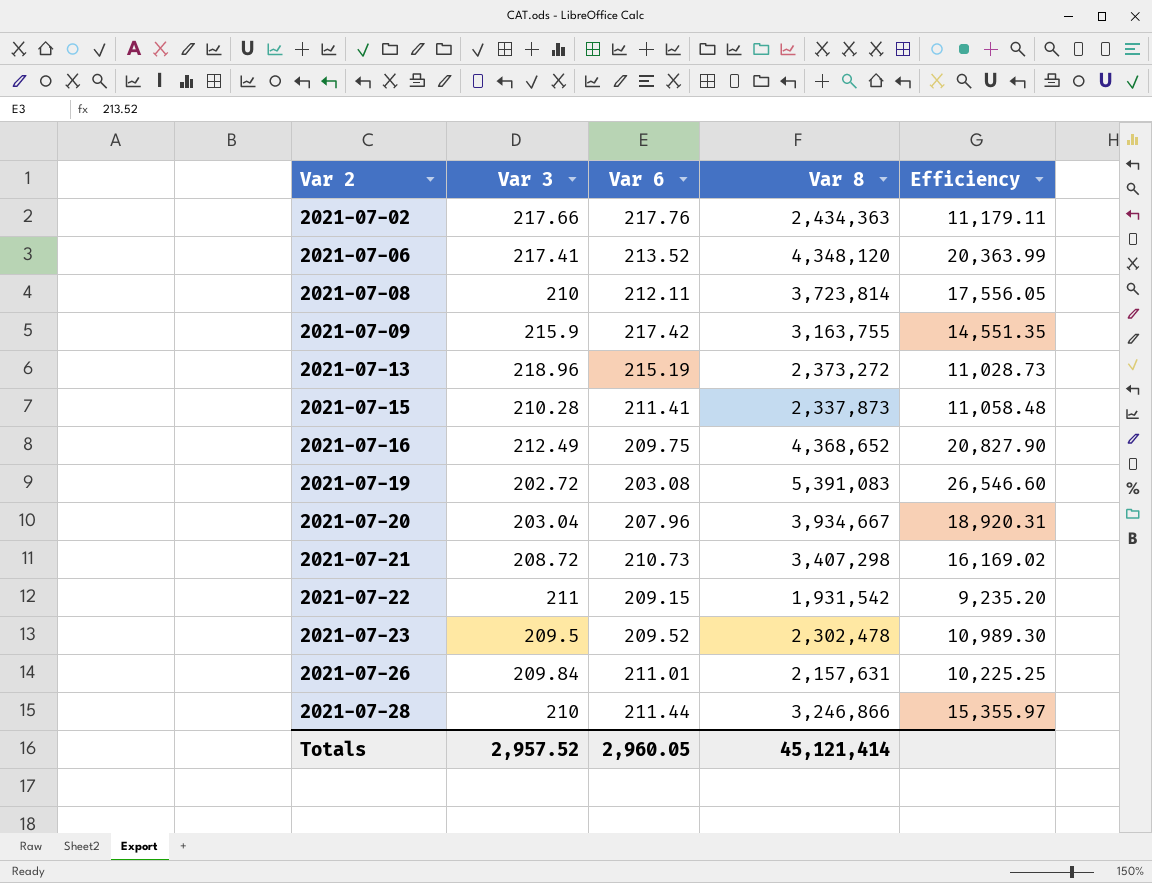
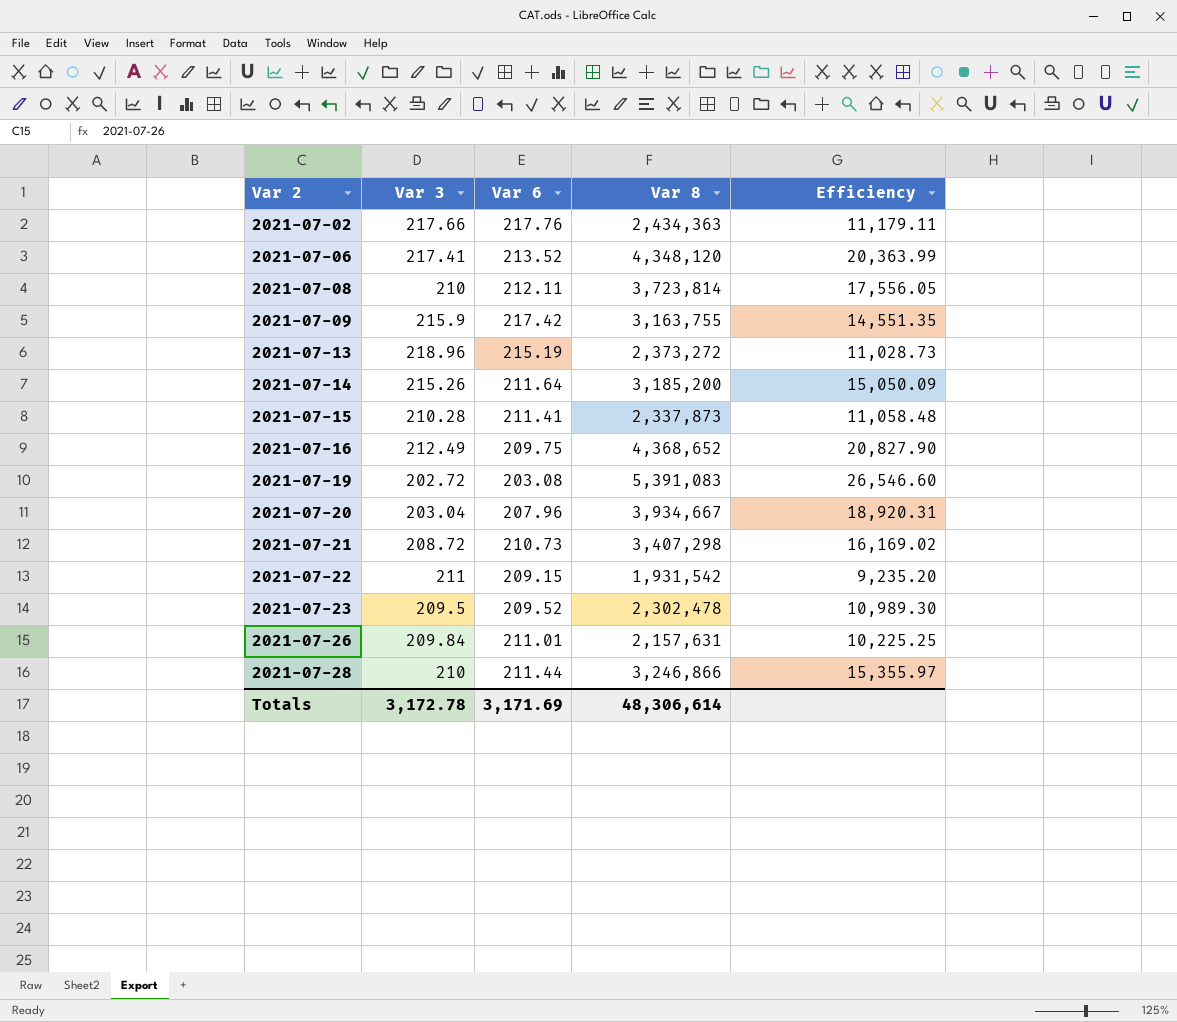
row 2021-07-14: none -> 215.26 | 211.64 | 3,185,200 | 15,050.09
Totals | Var 3: 2,957.52 -> 3,172.78
Totals | Var 6: 2,960.05 -> 3,171.69
Totals | Var 8: 45,121,414 -> 48,306,614

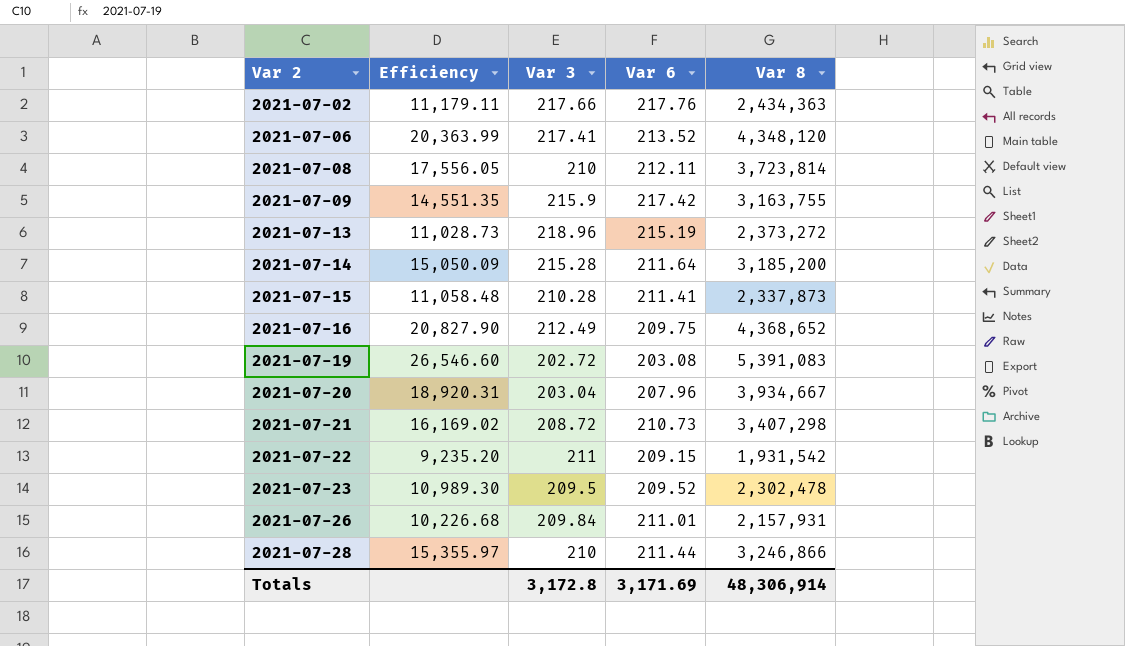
column Efficiency | position: 5 -> 2
2021-07-14 | Var 3: 215.26 -> 215.28
2021-07-26 | Efficiency: 10,225.25 -> 10,226.68
2021-07-26 | Var 8: 2,157,631 -> 2,157,931
Totals | Var 3: 3,172.78 -> 3,172.8
Totals | Var 8: 48,306,614 -> 48,306,914

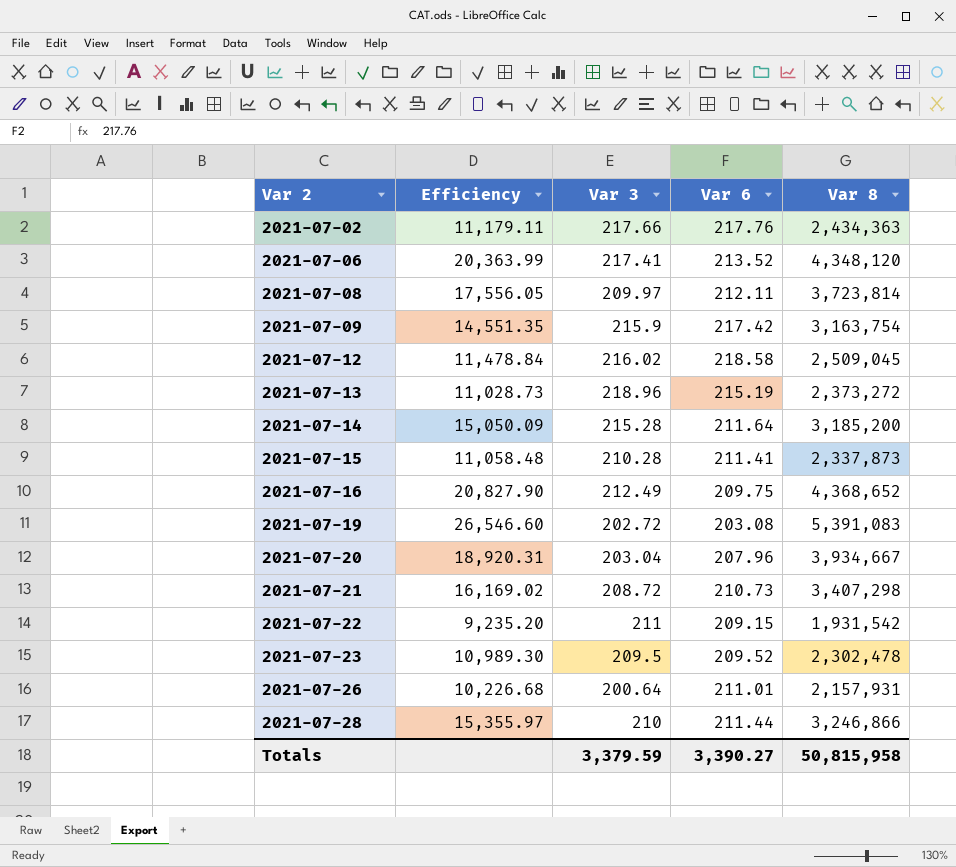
2021-07-08 | Var 3: 210 -> 209.97
2021-07-09 | Var 8: 3,163,755 -> 3,163,754
row 2021-07-12: none -> 11,478.84 | 216.02 | 218.58 | 2,509,045
2021-07-26 | Var 3: 209.84 -> 200.64
Totals | Var 3: 3,172.8 -> 3,379.59
Totals | Var 6: 3,171.69 -> 3,390.27
Totals | Var 8: 48,306,914 -> 50,815,958

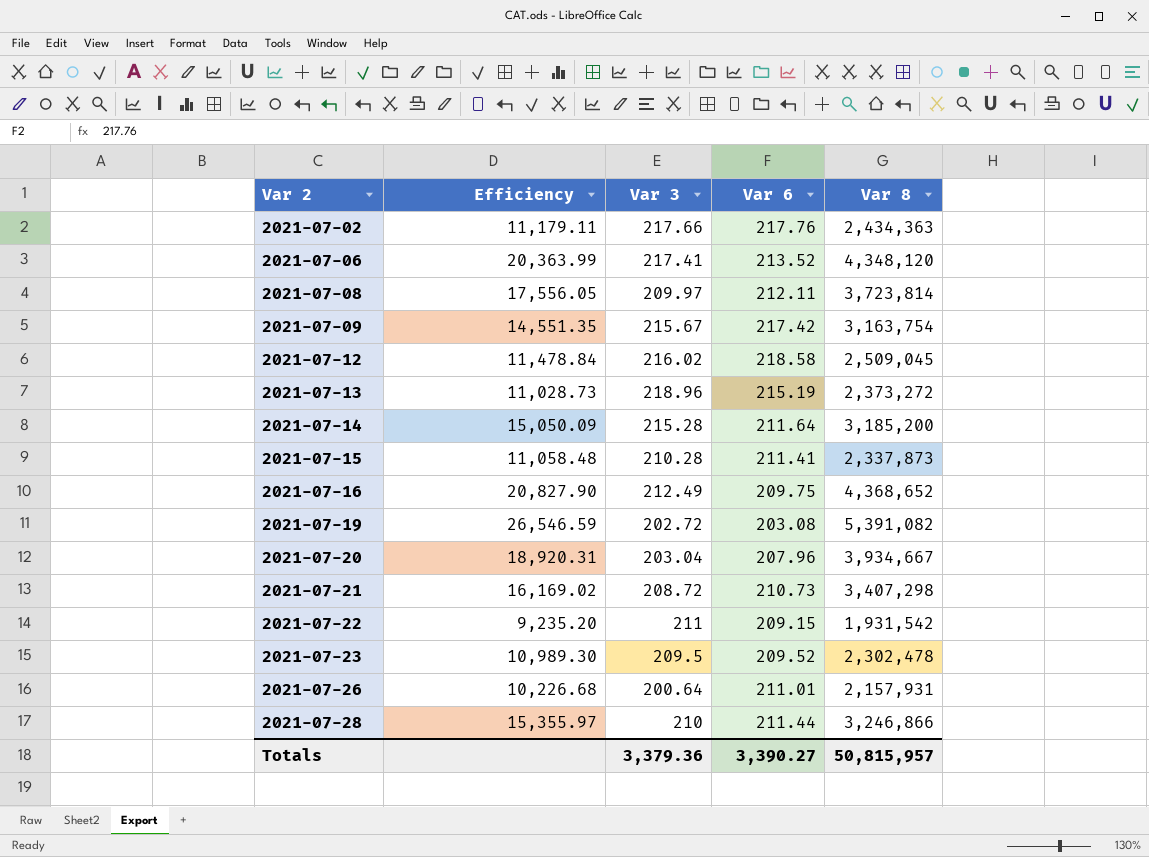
2021-07-09 | Var 3: 215.9 -> 215.67
2021-07-19 | Efficiency: 26,546.60 -> 26,546.59
2021-07-19 | Var 8: 5,391,083 -> 5,391,082
Totals | Var 3: 3,379.59 -> 3,379.36
Totals | Var 8: 50,815,958 -> 50,815,957

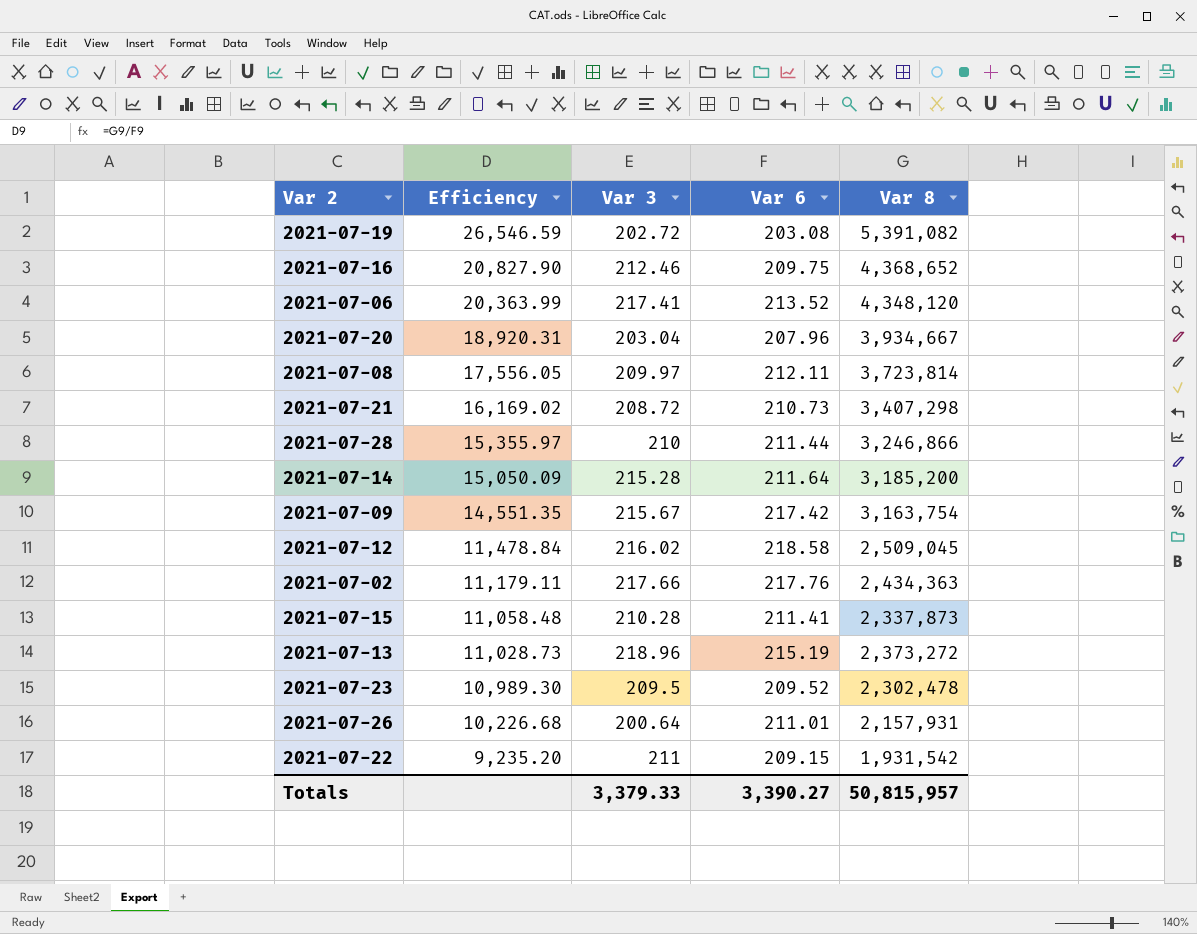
row order: Var 2 ascending -> Efficiency descending
2021-07-16 | Var 3: 212.49 -> 212.46
Totals | Var 3: 3,379.36 -> 3,379.33

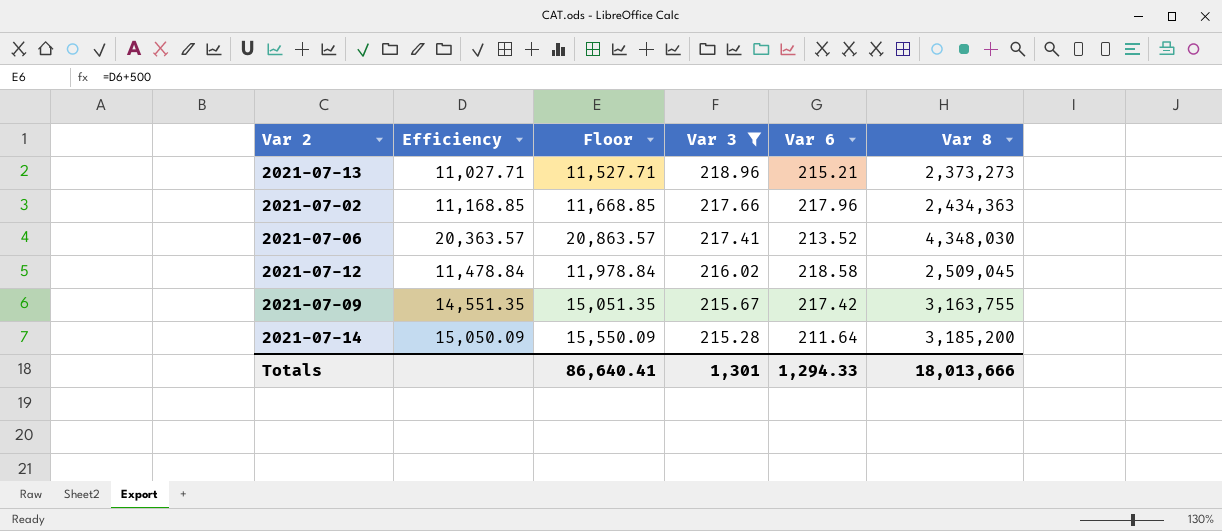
filter: none -> Var 3 >= 215.28
row order: Efficiency descending -> Var 3 descending
column Floor | formula: none -> [Efficiency] + 500
2021-07-13 | Efficiency: 11,028.73 -> 11,027.71
2021-07-13 | Var 6: 215.19 -> 215.21
2021-07-13 | Var 8: 2,373,272 -> 2,373,273
2021-07-02 | Efficiency: 11,179.11 -> 11,168.85
2021-07-02 | Var 6: 217.76 -> 217.96
2021-07-06 | Efficiency: 20,363.99 -> 20,363.57
2021-07-06 | Var 8: 4,348,120 -> 4,348,030
2021-07-09 | Var 8: 3,163,754 -> 3,163,755
Totals | Var 3: 3,379.33 -> 1,301
Totals | Var 6: 3,390.27 -> 1,294.33
Totals | Var 8: 50,815,957 -> 18,013,666

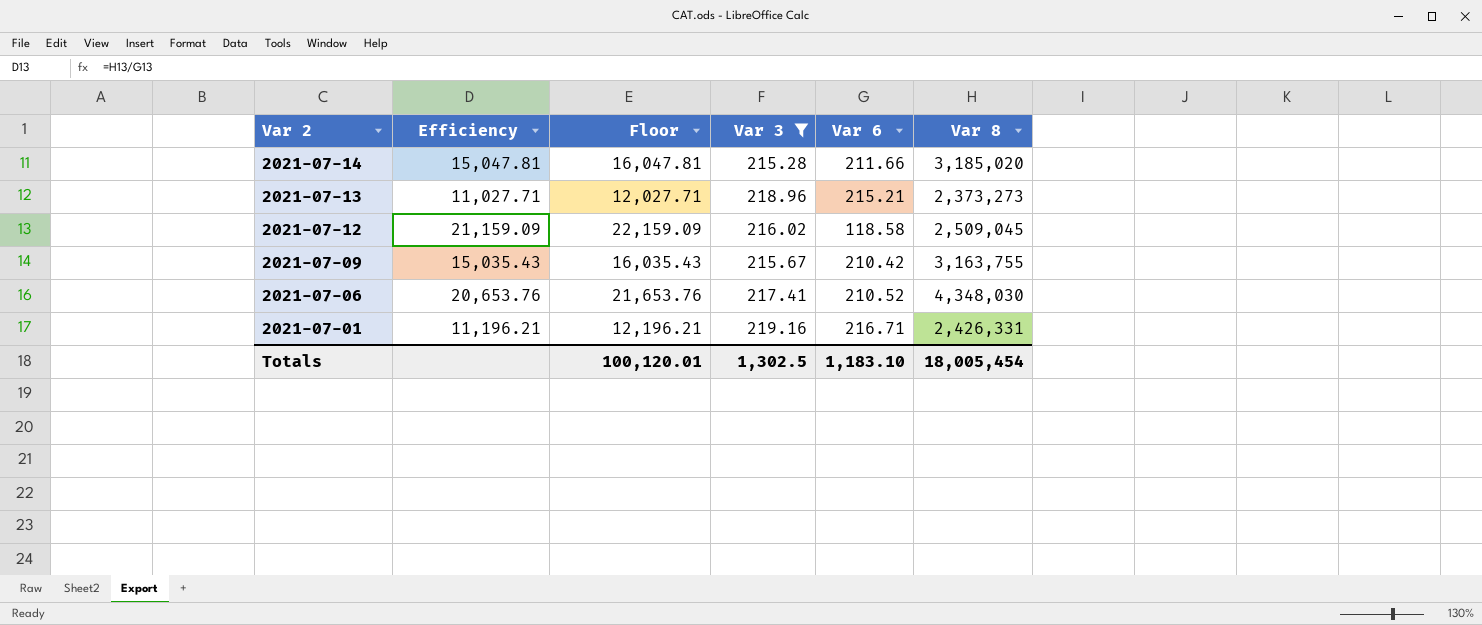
row order: Var 3 descending -> Var 2 descending
column Floor | formula: [Efficiency] + 500 -> [Efficiency] + 1000
row 2021-07-02: 11,168.85 | 11,668.85 | 217.66 | 217.96 | 2,434,363 -> none
2021-07-14 | Efficiency: 15,050.09 -> 15,047.81
2021-07-14 | Var 6: 211.64 -> 211.66
2021-07-14 | Var 8: 3,185,200 -> 3,185,020
2021-07-12 | Efficiency: 11,478.84 -> 21,159.09
2021-07-12 | Var 6: 218.58 -> 118.58
2021-07-09 | Efficiency: 14,551.35 -> 15,035.43
2021-07-09 | Var 6: 217.42 -> 210.42
2021-07-06 | Efficiency: 20,363.57 -> 20,653.76
2021-07-06 | Var 6: 213.52 -> 210.52
row 2021-07-01: none -> 11,196.21 | 12,196.21 | 219.16 | 216.71 | 2,426,331
Totals | Floor: 86,640.41 -> 100,120.01
Totals | Var 3: 1,301 -> 1,302.5
Totals | Var 6: 1,294.33 -> 1,183.10
Totals | Var 8: 18,013,666 -> 18,005,454

